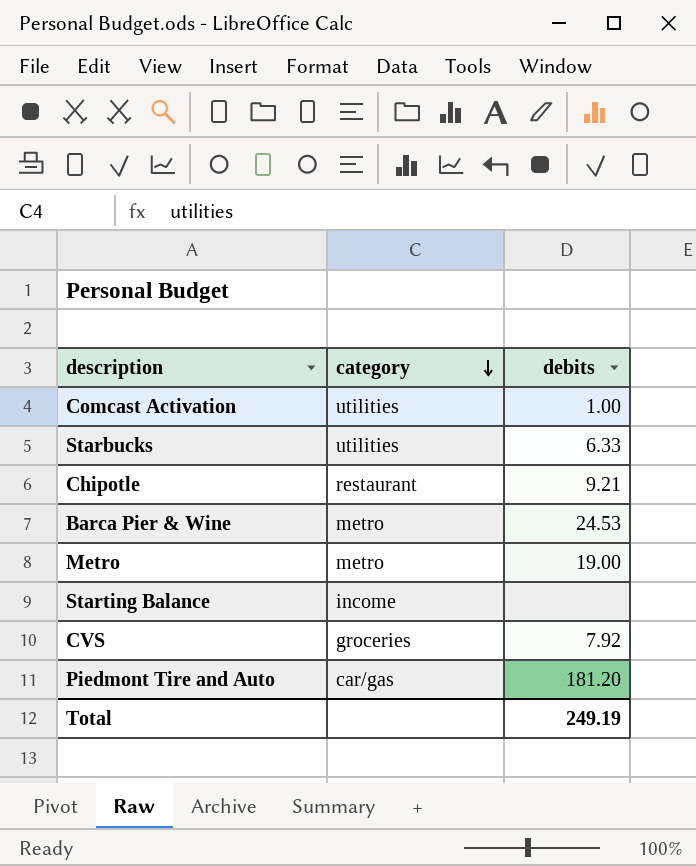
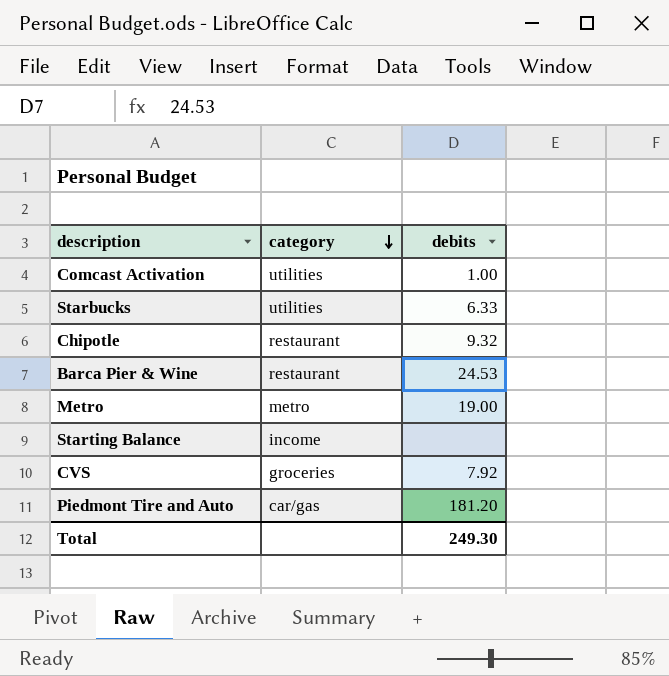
Chipotle | debits: 9.21 -> 9.32
Barca Pier & Wine | category: metro -> restaurant
Total | debits: 249.19 -> 249.30

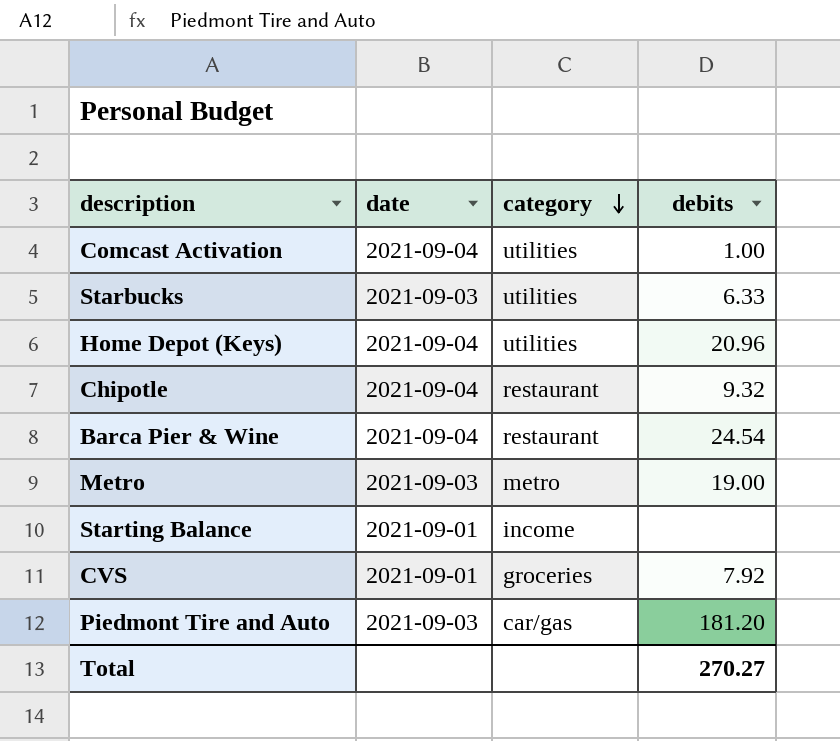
column date | position: none -> 2
row Home Depot (Keys): none -> 2021-09-04 | utilities | 20.96
Barca Pier & Wine | debits: 24.53 -> 24.54
Total | debits: 249.30 -> 270.27

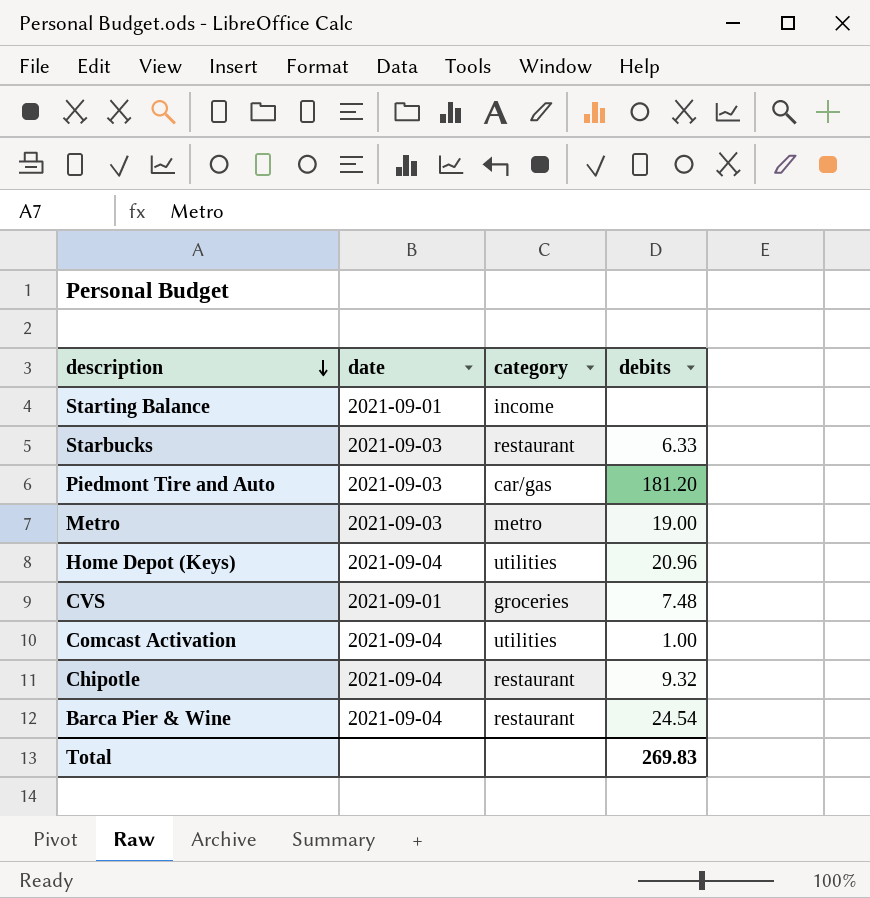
row order: category descending -> description descending
Starbucks | category: utilities -> restaurant
CVS | debits: 7.92 -> 7.48
Total | debits: 270.27 -> 269.83

